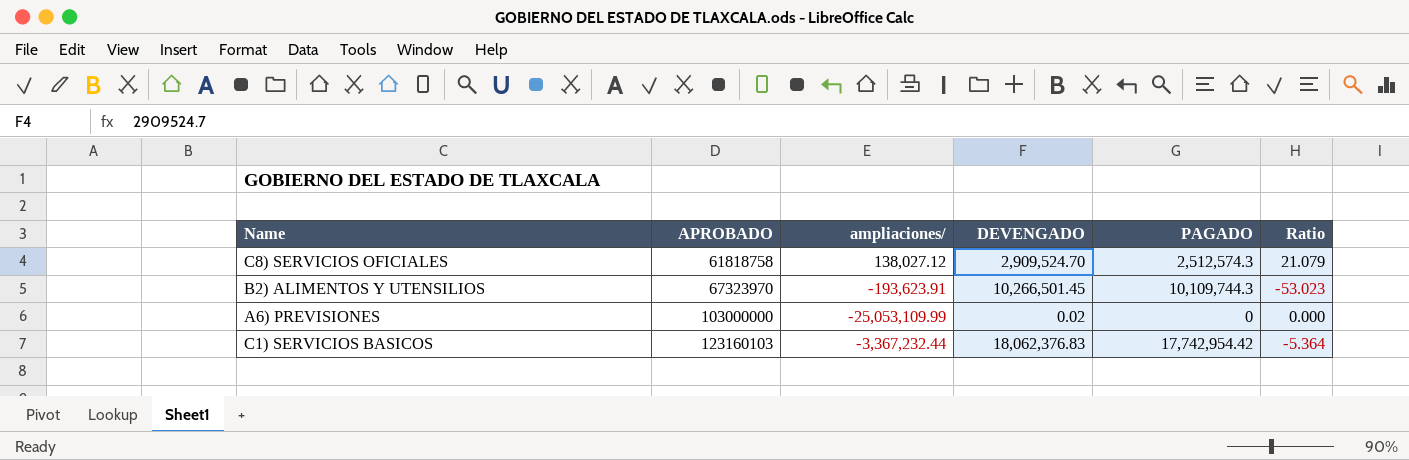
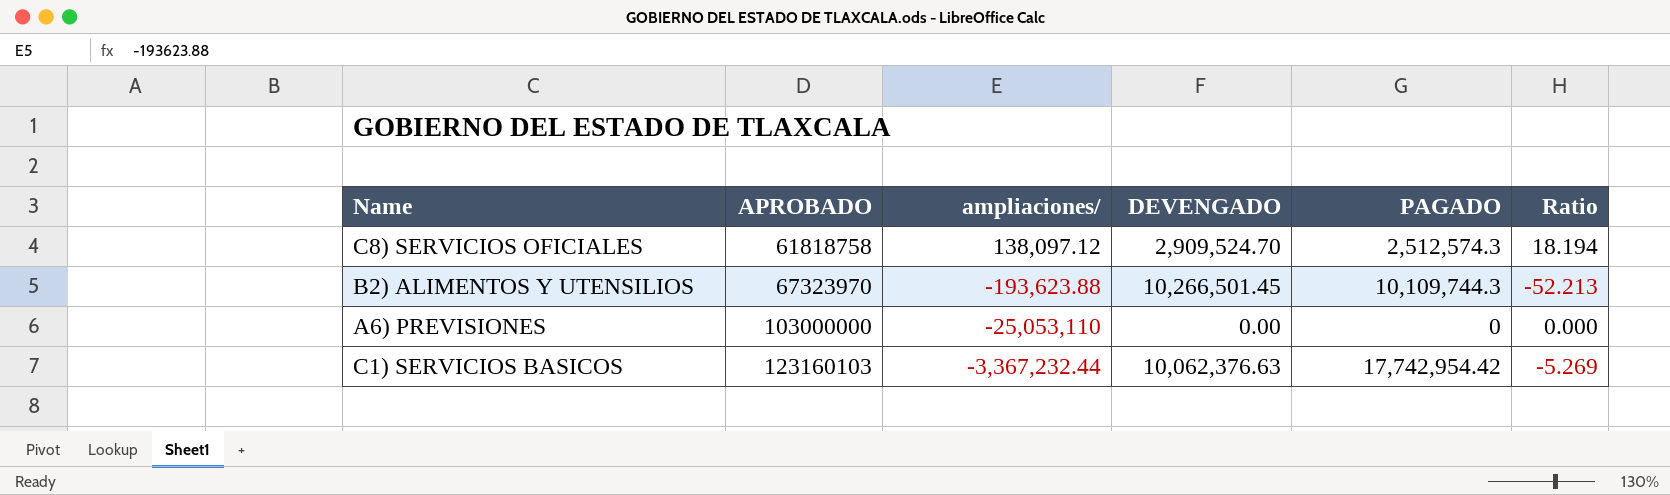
column Ratio | formula: [DEVENGADO] / [ampliaciones/] -> [PAGADO] / [ampliaciones/]
C8) SERVICIOS OFICIALES | ampliaciones/: 138,027.12 -> 138,097.12
B2) ALIMENTOS Y UTENSILIOS | ampliaciones/: -193,623.91 -> -193,623.88
A6) PREVISIONES | ampliaciones/: -25,053,109.99 -> -25,053,110
A6) PREVISIONES | DEVENGADO: 0.02 -> 0.00
C1) SERVICIOS BASICOS | DEVENGADO: 18,062,376.83 -> 10,062,376.63

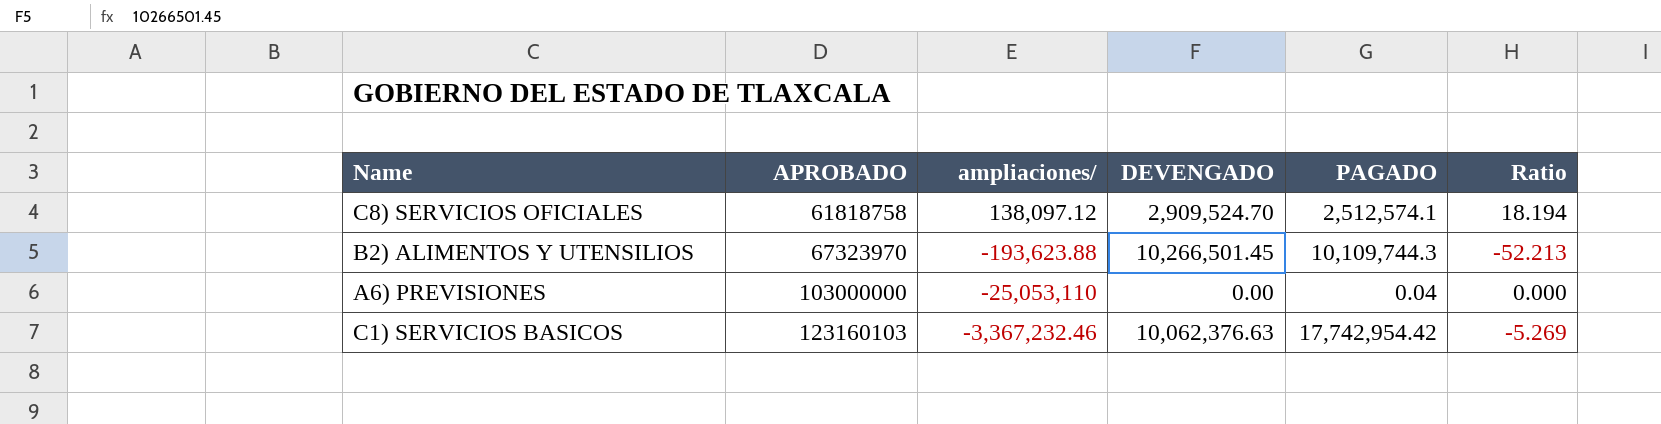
C8) SERVICIOS OFICIALES | PAGADO: 2,512,574.3 -> 2,512,574.1
A6) PREVISIONES | PAGADO: 0 -> 0.04
C1) SERVICIOS BASICOS | ampliaciones/: -3,367,232.44 -> -3,367,232.46

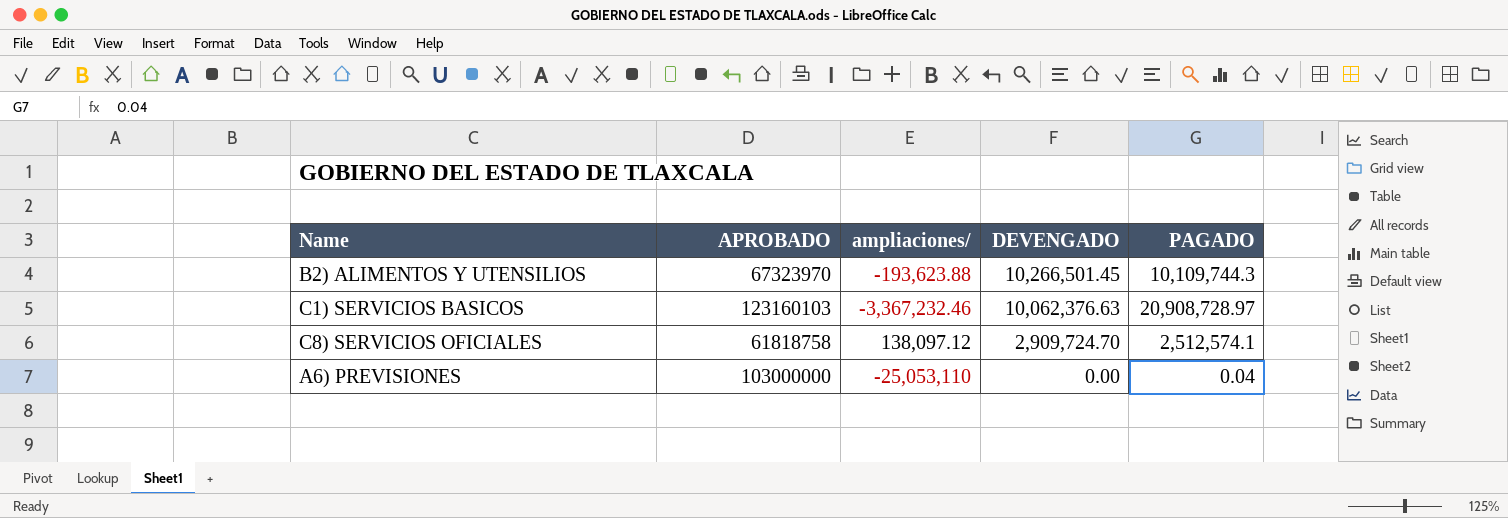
row order: APROBADO ascending -> DEVENGADO descending
column Ratio | formula: [PAGADO] / [ampliaciones/] -> none
C1) SERVICIOS BASICOS | PAGADO: 17,742,954.42 -> 20,908,728.97
C8) SERVICIOS OFICIALES | DEVENGADO: 2,909,524.70 -> 2,909,724.70

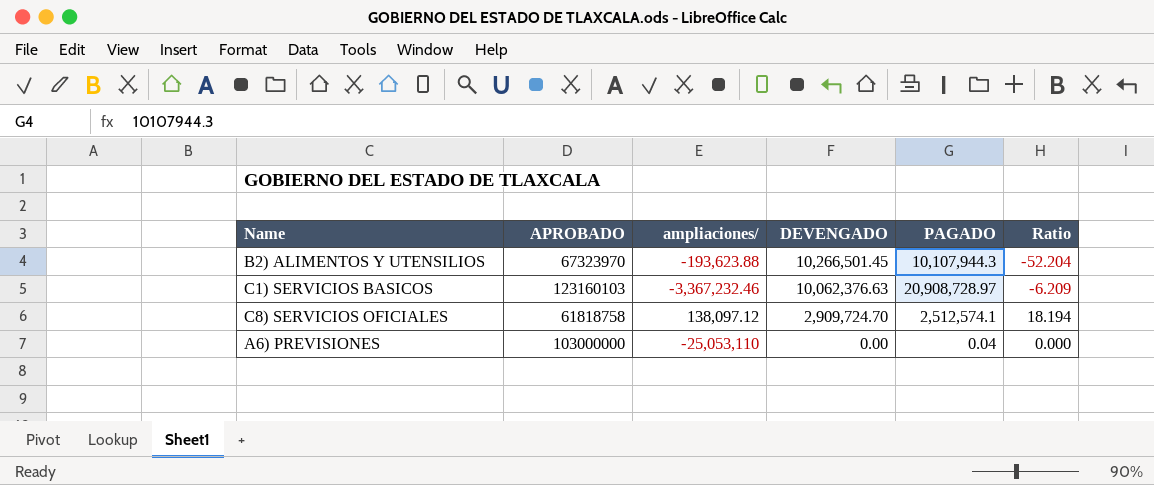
column Ratio | formula: none -> [PAGADO] / [ampliaciones/]
B2) ALIMENTOS Y UTENSILIOS | PAGADO: 10,109,744.3 -> 10,107,944.3

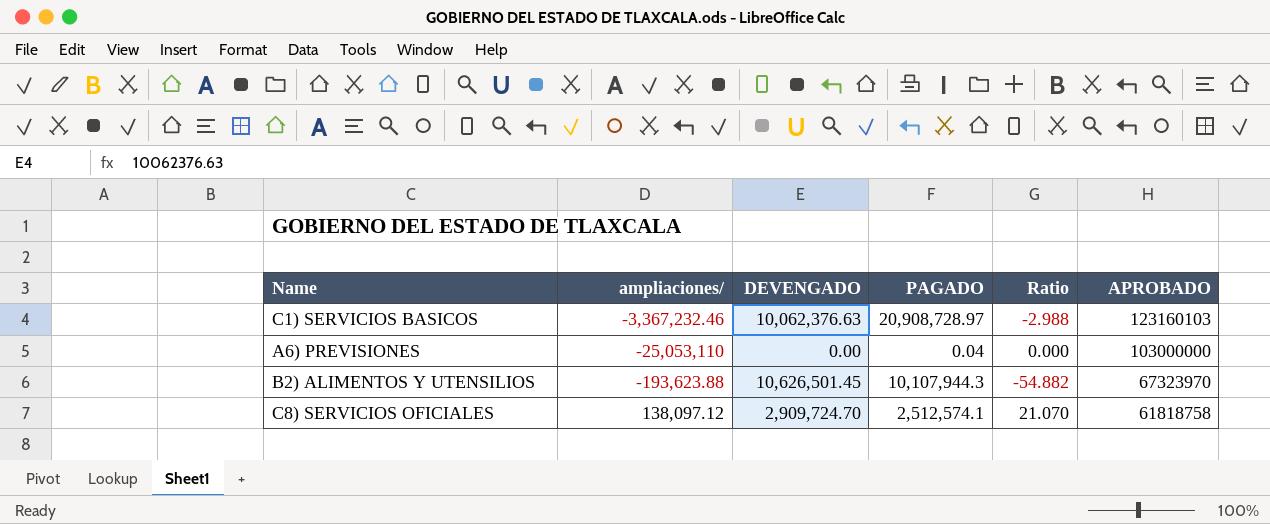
row order: DEVENGADO descending -> APROBADO descending
column Ratio | formula: [PAGADO] / [ampliaciones/] -> [DEVENGADO] / [ampliaciones/]
column APROBADO | position: 2 -> 6
B2) ALIMENTOS Y UTENSILIOS | DEVENGADO: 10,266,501.45 -> 10,626,501.45

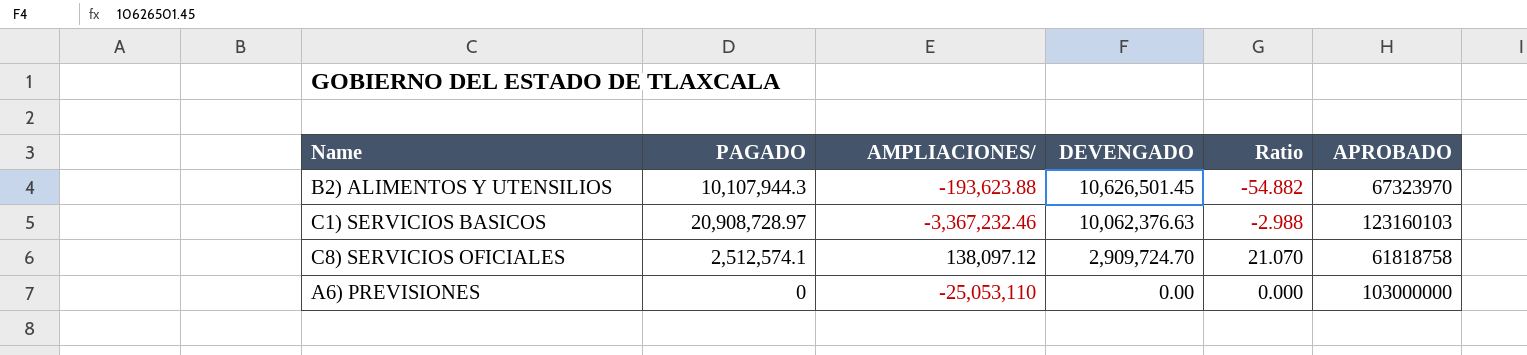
row order: APROBADO descending -> DEVENGADO descending
column PAGADO | position: 4 -> 2
column name: ampliaciones/ -> AMPLIACIONES/
A6) PREVISIONES | PAGADO: 0.04 -> 0

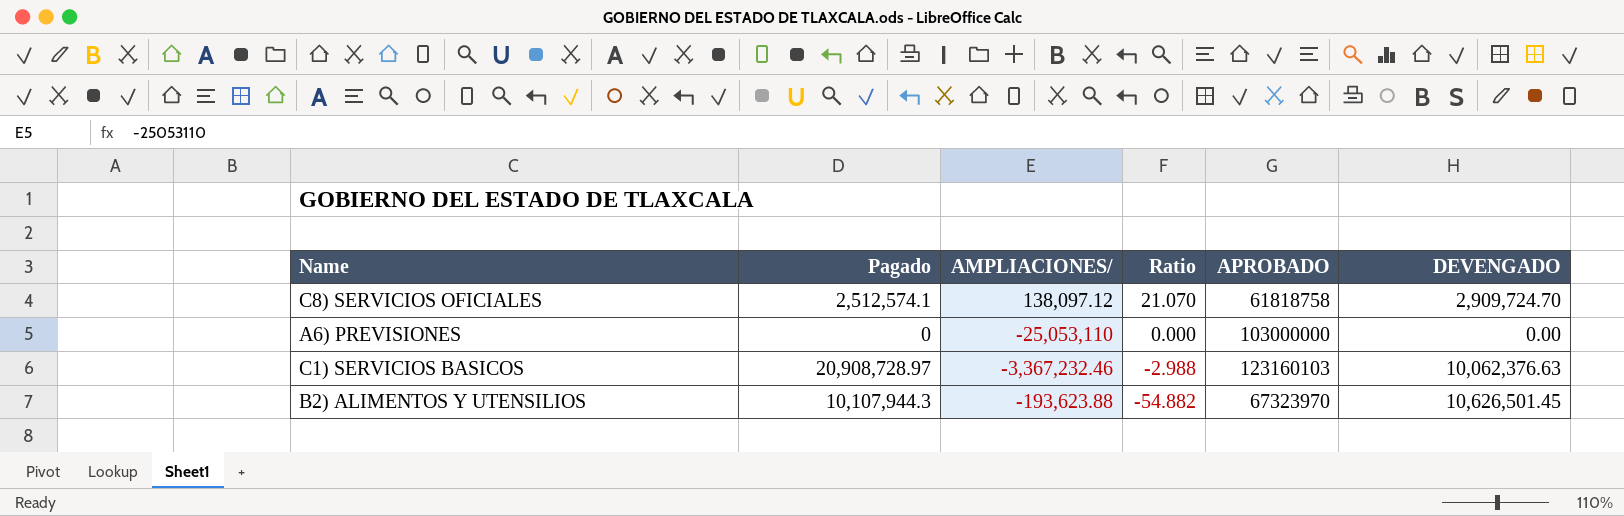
row order: DEVENGADO descending -> Ratio descending
column name: PAGADO -> Pagado
column DEVENGADO | position: 4 -> 6

